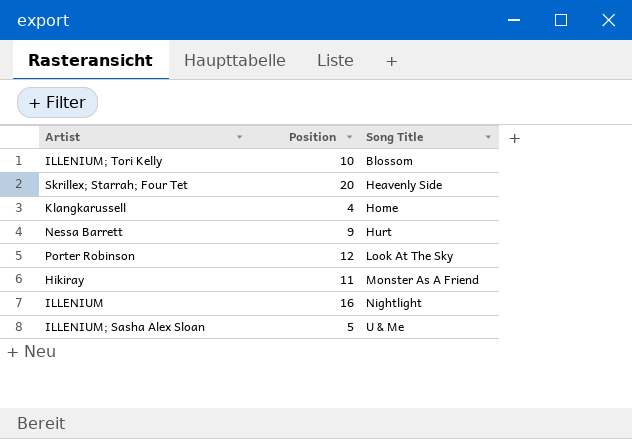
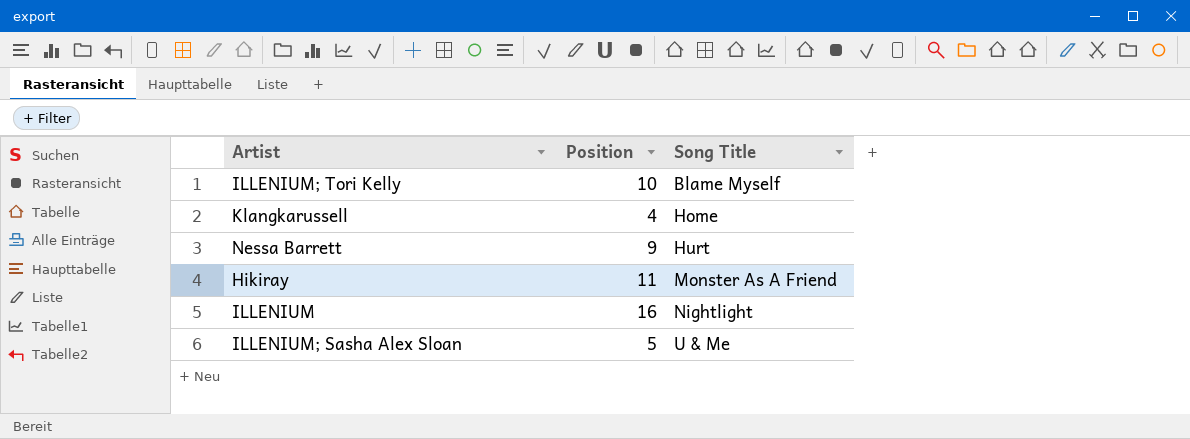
row Skrillex; Starrah; Four Tet: 20 | Heavenly Side -> none
row Porter Robinson: 12 | Look At The Sky -> none
ILLENIUM; Tori Kelly | Song Title: Blossom -> Blame Myself

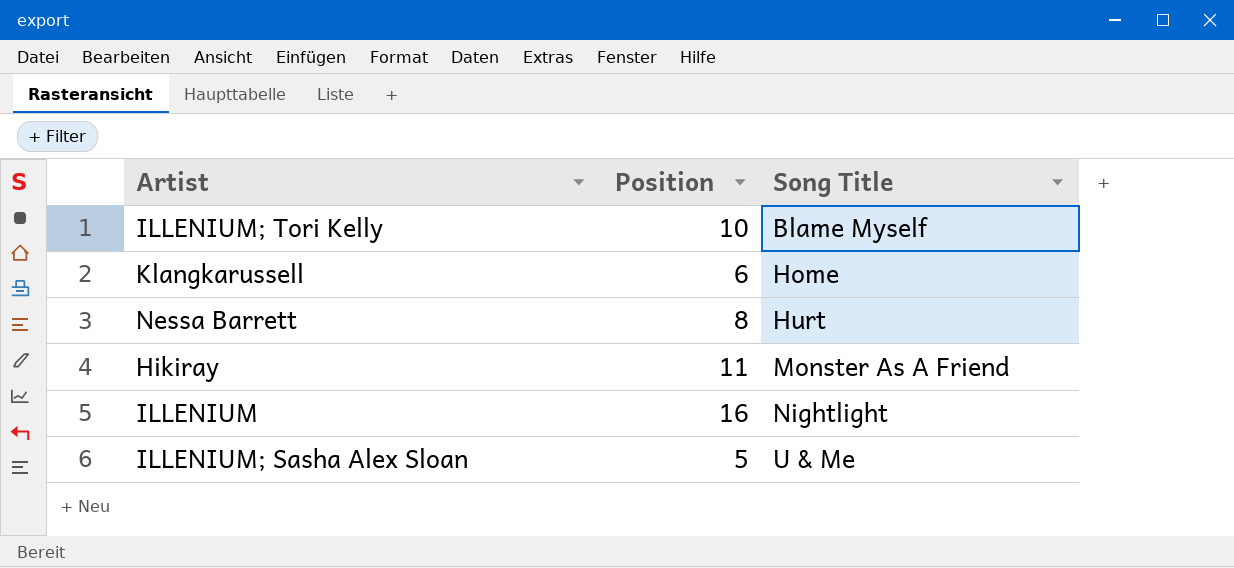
Klangkarussell | Position: 4 -> 6
Nessa Barrett | Position: 9 -> 8

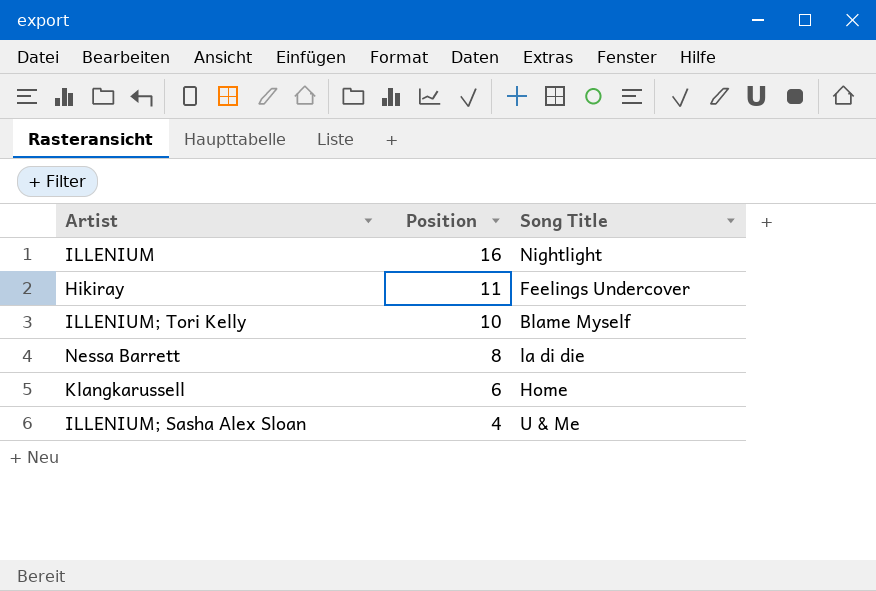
row order: Song Title ascending -> Position descending
Hikiray | Song Title: Monster As A Friend -> Feelings Undercover
Nessa Barrett | Song Title: Hurt -> la di die
ILLENIUM; Sasha Alex Sloan | Position: 5 -> 4

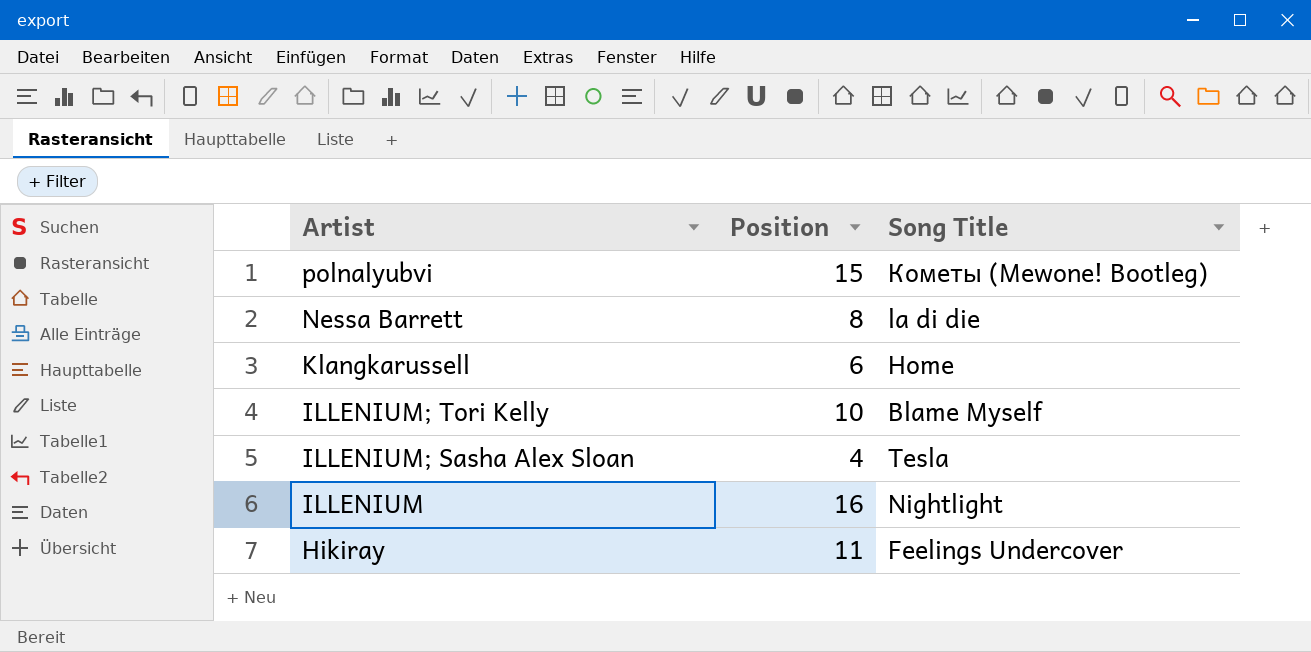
row order: Position descending -> Artist descending
row polnalyubvi: none -> 15 | Кометы (Mewone! Bootleg)
ILLENIUM; Sasha Alex Sloan | Song Title: U & Me -> Tesla

